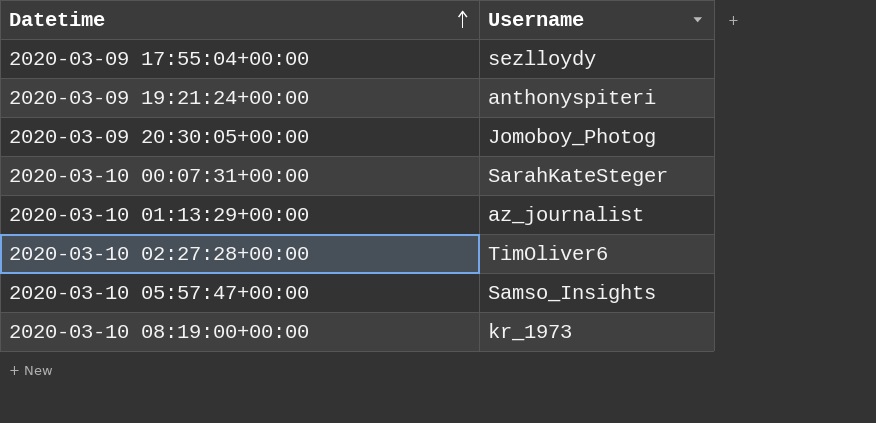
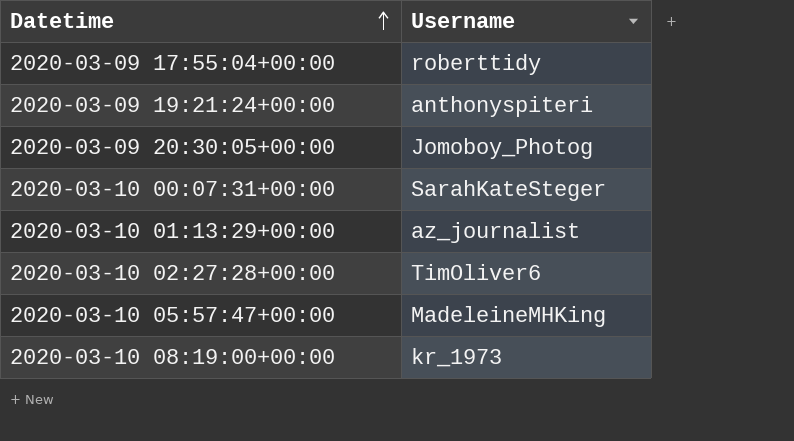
2020-03-09 17:55:04+00:00 | Username: sezlloydy -> roberttidy
2020-03-10 05:57:47+00:00 | Username: Samso_Insights -> MadeleineMHKing

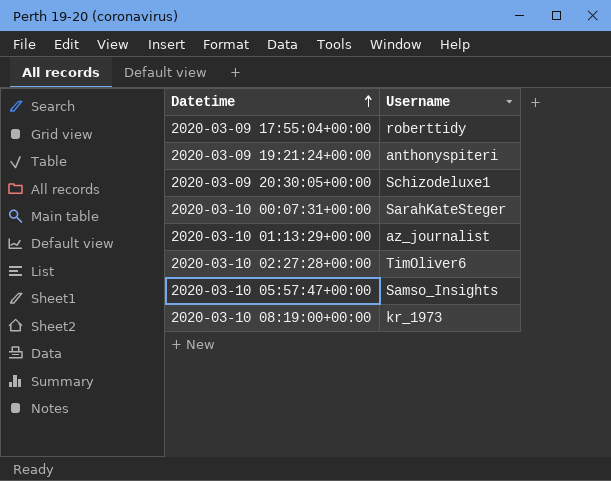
2020-03-09 20:30:05+00:00 | Username: Jomoboy_Photog -> Schizodeluxe1
2020-03-10 05:57:47+00:00 | Username: MadeleineMHKing -> Samso_Insights

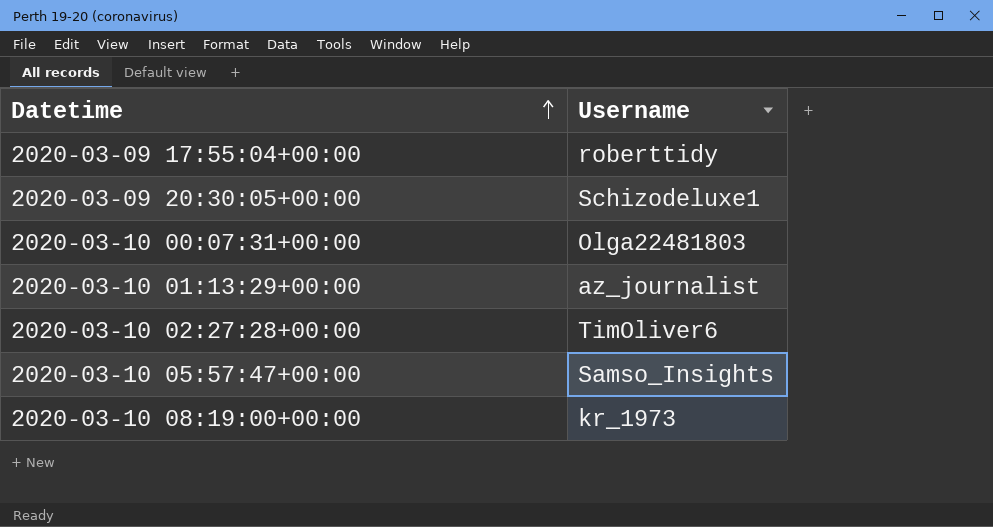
row 2020-03-09 19:21:24+00:00: anthonyspiteri -> none
2020-03-10 00:07:31+00:00 | Username: SarahKateSteger -> Olga22481803

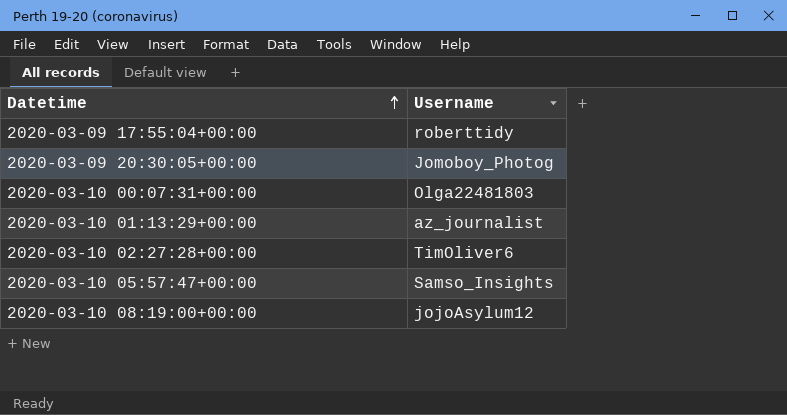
2020-03-09 20:30:05+00:00 | Username: Schizodeluxe1 -> Jomoboy_Photog
2020-03-10 08:19:00+00:00 | Username: kr_1973 -> jojoAsylum12

